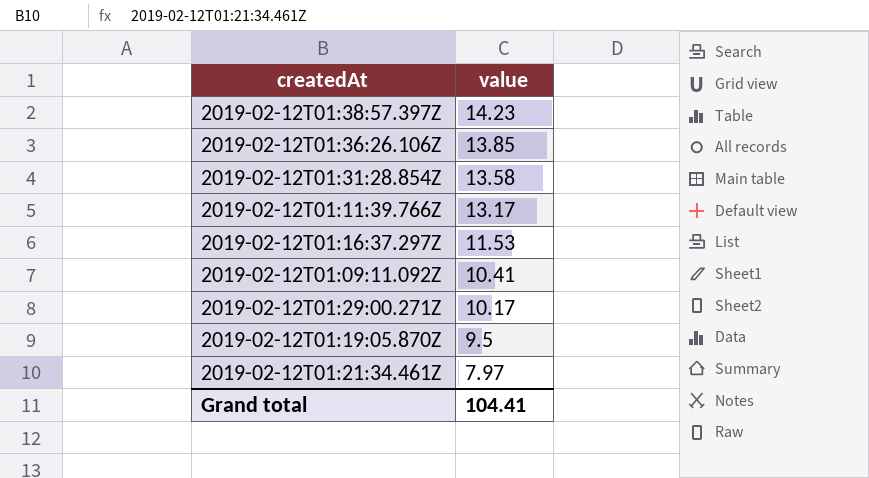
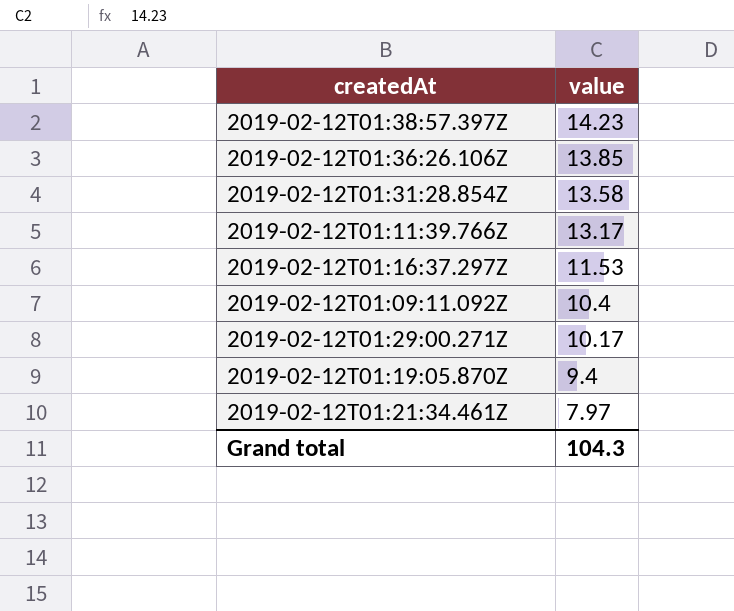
2019-02-12T01:09:11.092Z | value: 10.41 -> 10.4
2019-02-12T01:19:05.870Z | value: 9.5 -> 9.4
Grand total | value: 104.41 -> 104.3

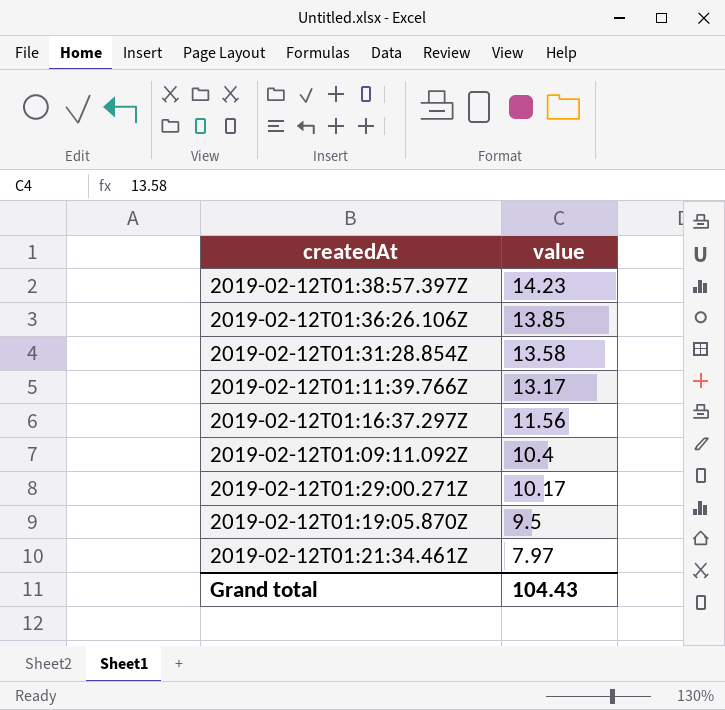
2019-02-12T01:16:37.297Z | value: 11.53 -> 11.56
2019-02-12T01:19:05.870Z | value: 9.4 -> 9.5
Grand total | value: 104.3 -> 104.43

